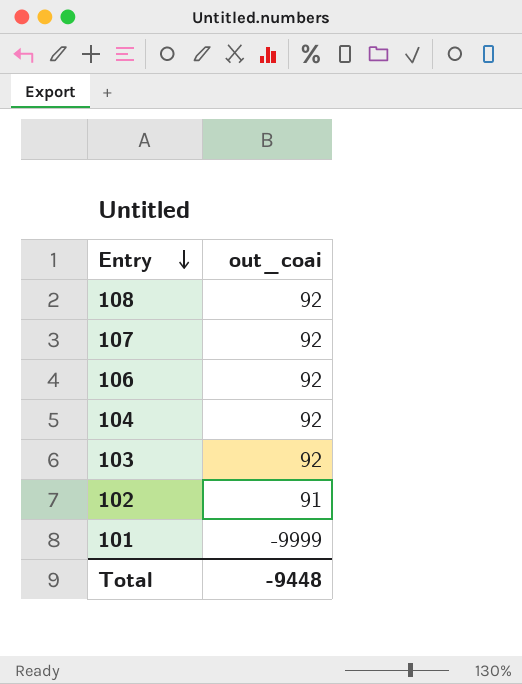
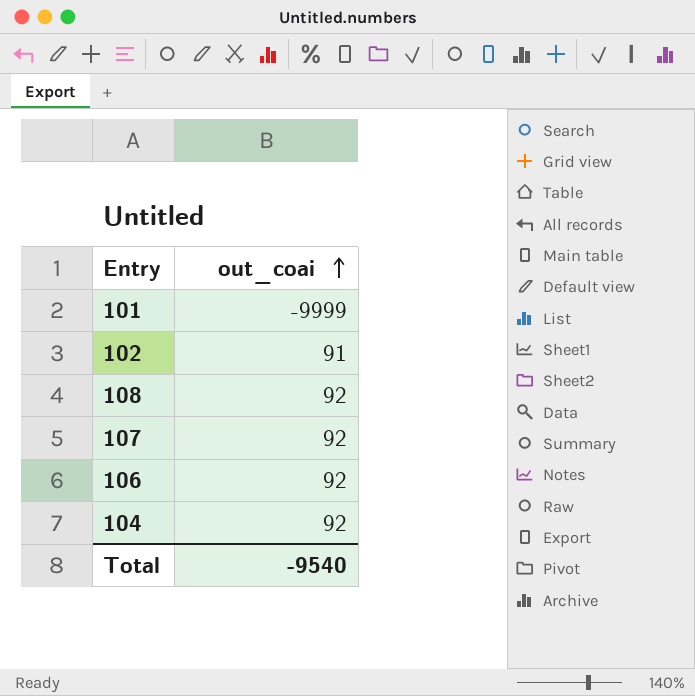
row order: Entry descending -> out_coai ascending
row 103: 92 -> none
Total | out_coai: -9448 -> -9540

